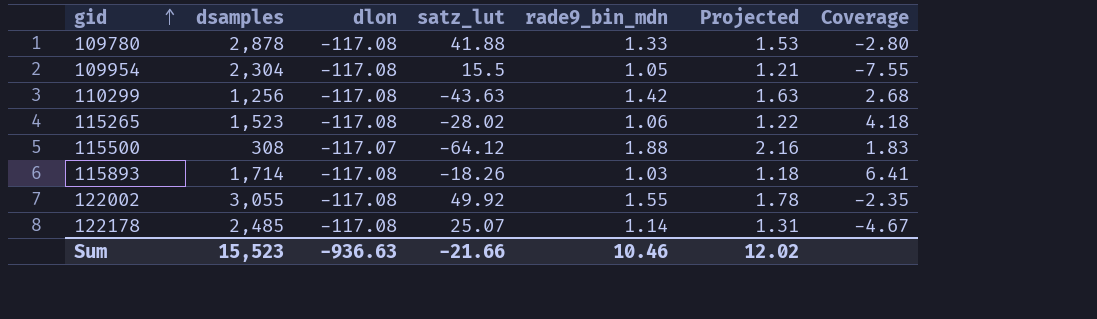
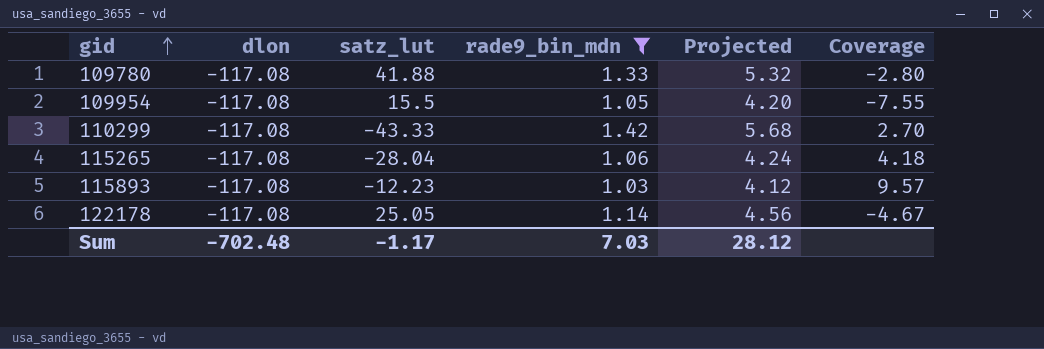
filter: none -> rade9_bin_mdn <= 1.42
column dsamples | position: 2 -> none
column Projected | formula: [rade9_bin_mdn] * 1.15 -> [rade9_bin_mdn] * 4
110299 | satz_lut: -43.63 -> -43.33
110299 | Coverage: 2.68 -> 2.70
115265 | satz_lut: -28.02 -> -28.04
115893 | satz_lut: -18.26 -> -12.23
115893 | Coverage: 6.41 -> 9.57
122178 | satz_lut: 25.07 -> 25.05
Sum | dlon: -936.63 -> -702.48
Sum | satz_lut: -21.66 -> -1.17
Sum | rade9_bin_mdn: 10.46 -> 7.03
Sum | Projected: 12.02 -> 28.12

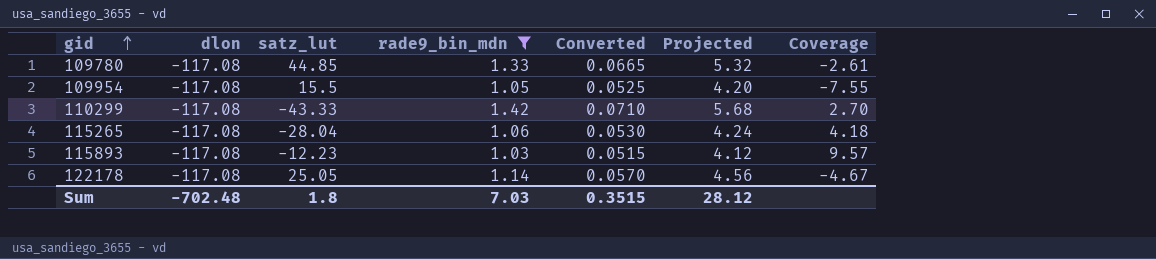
column Converted | formula: none -> [rade9_bin_mdn] * 0.05
109780 | satz_lut: 41.88 -> 44.85
109780 | Coverage: -2.80 -> -2.61
Sum | satz_lut: -1.17 -> 1.8

